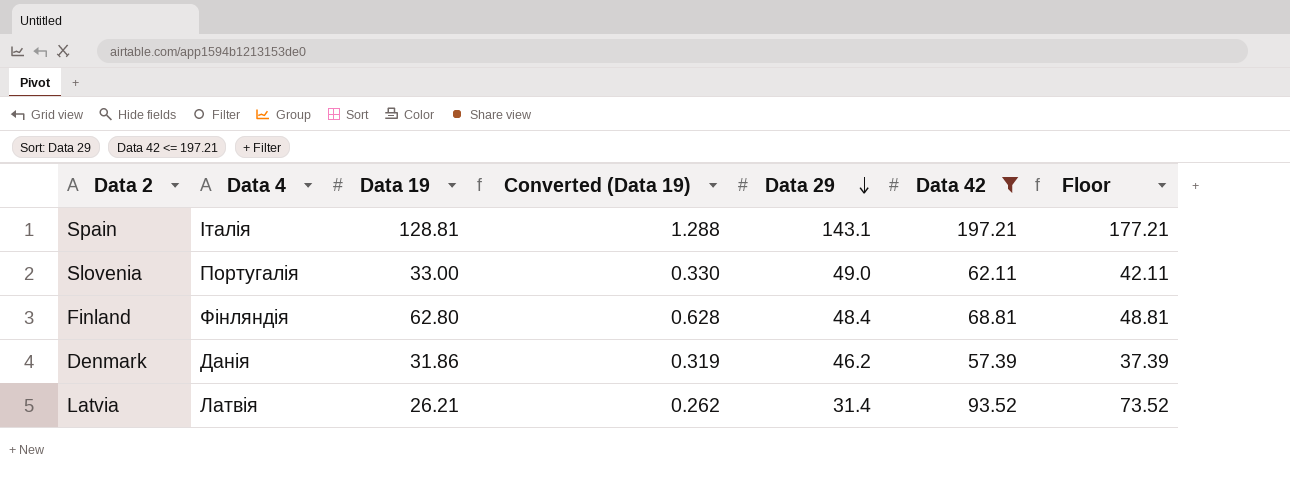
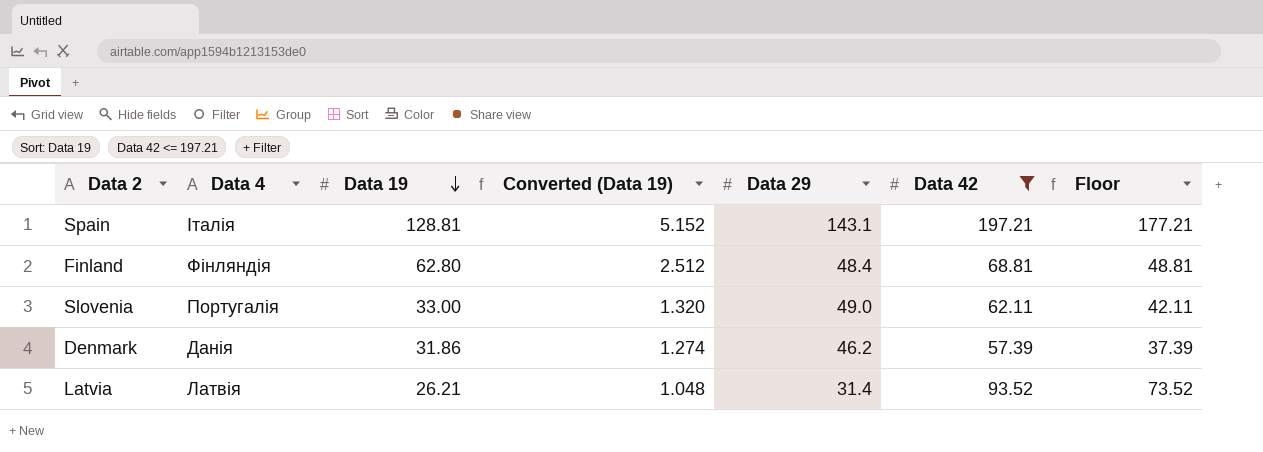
row order: Data 29 descending -> Data 19 descending
column Converted (Data 19) | formula: [Data 19] * 0.01 -> [Data 19] * 0.04

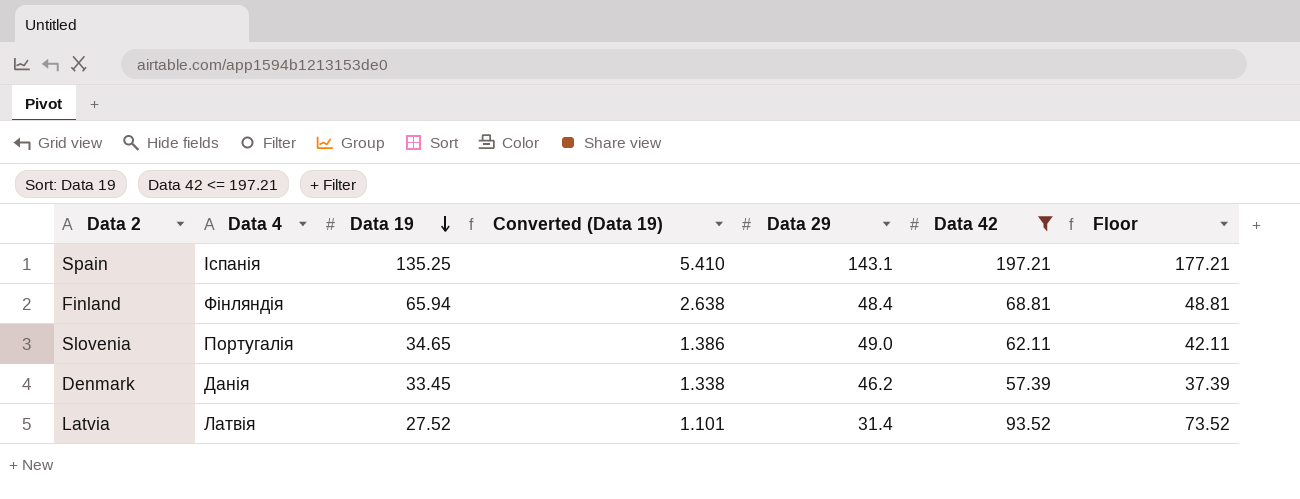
Spain | Data 4: Італія -> Іспанія
Spain | Data 19: 128.81 -> 135.25
Spain | Converted (Data 19): 5.152 -> 5.410
Finland | Data 19: 62.80 -> 65.94
Finland | Converted (Data 19): 2.512 -> 2.638
Slovenia | Data 19: 33.00 -> 34.65
Slovenia | Converted (Data 19): 1.320 -> 1.386
Denmark | Data 19: 31.86 -> 33.45
Denmark | Converted (Data 19): 1.274 -> 1.338
Latvia | Data 19: 26.21 -> 27.52
Latvia | Converted (Data 19): 1.048 -> 1.101

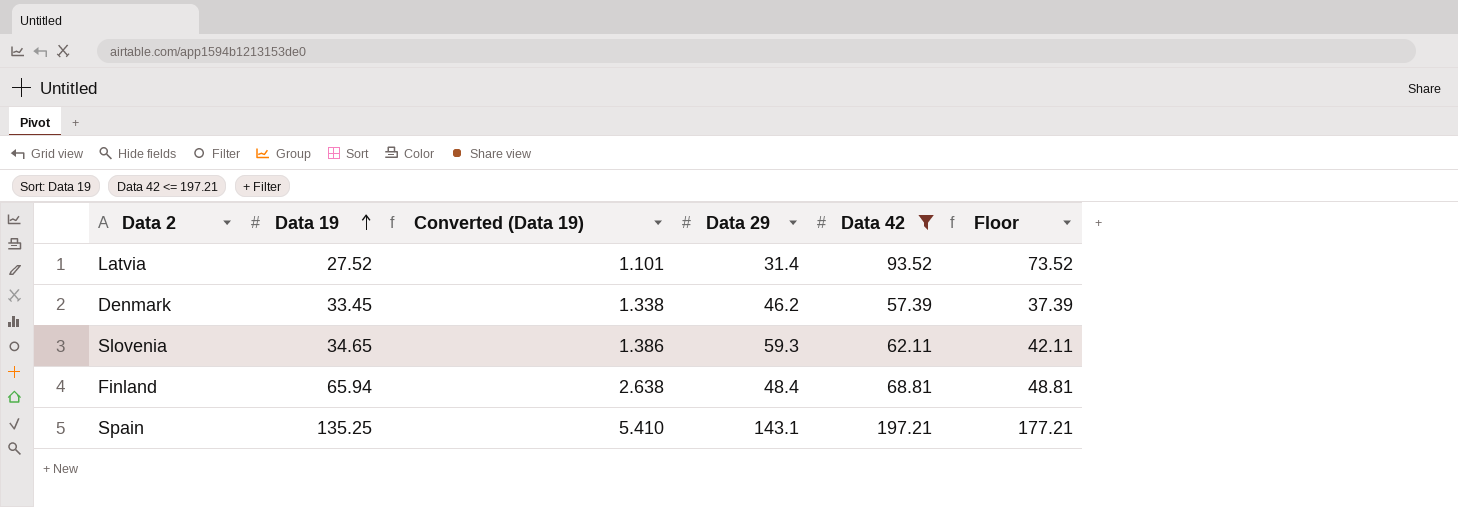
row order: Data 19 descending -> Data 19 ascending
column Data 4 | position: 2 -> none
Slovenia | Data 29: 49.0 -> 59.3

